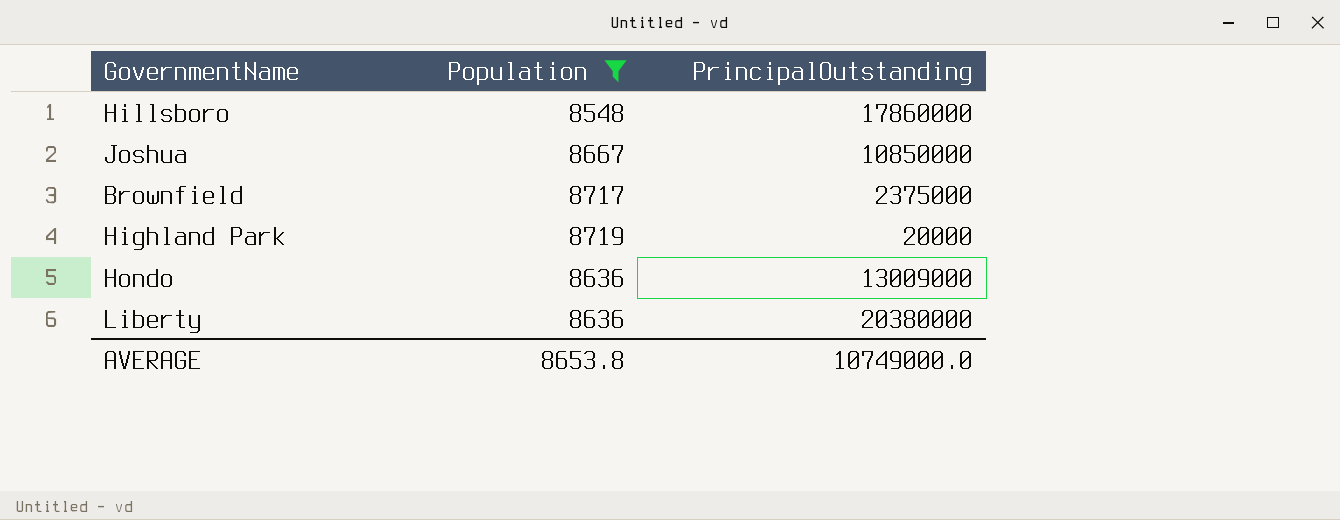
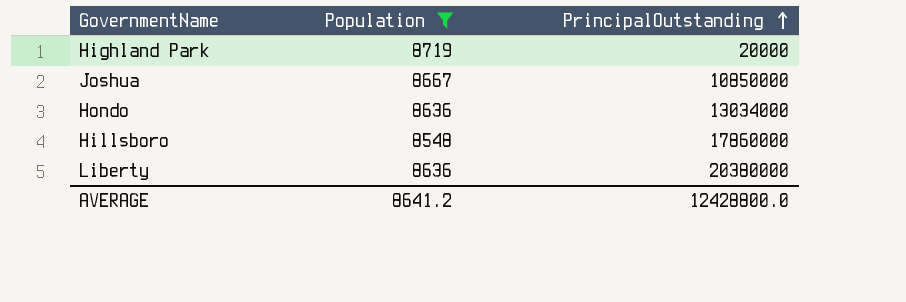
row order: none -> PrincipalOutstanding ascending
row Brownfield: 8717 | 2375000 -> none
Hondo | PrincipalOutstanding: 13009000 -> 13034000
AVERAGE | Population: 8653.8 -> 8641.2
AVERAGE | PrincipalOutstanding: 10749000.0 -> 12428800.0

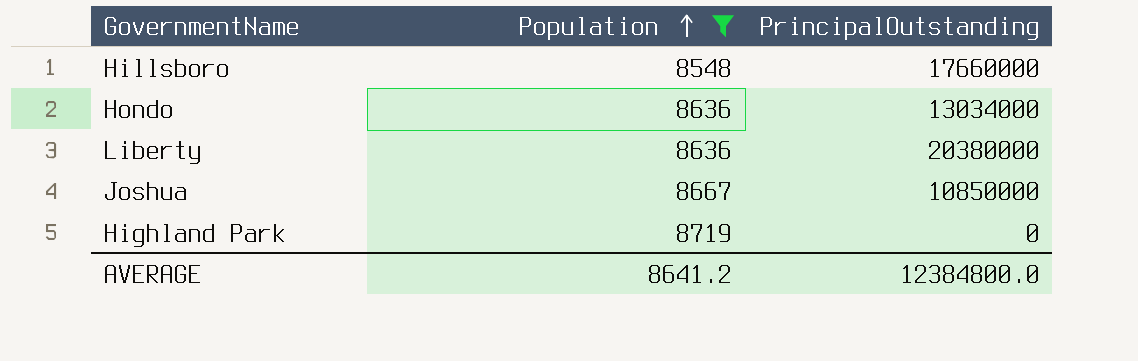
row order: PrincipalOutstanding ascending -> Population ascending
Hillsboro | PrincipalOutstanding: 17860000 -> 17660000
Highland Park | PrincipalOutstanding: 20000 -> 0
AVERAGE | PrincipalOutstanding: 12428800.0 -> 12384800.0

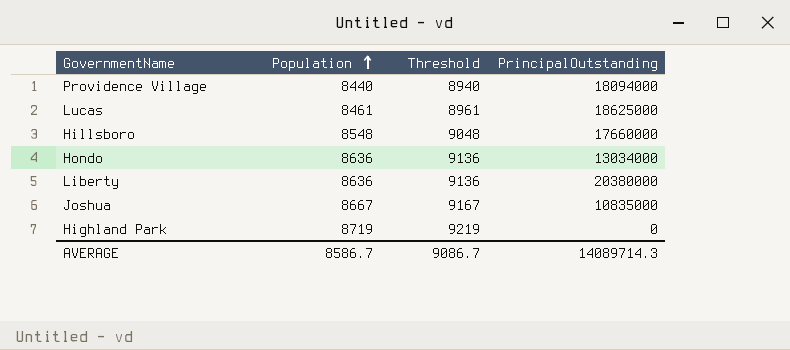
filter: Population >= 8548 -> none
column Threshold | formula: none -> [Population] + 500
Joshua | PrincipalOutstanding: 10850000 -> 10835000
AVERAGE | Population: 8641.2 -> 8586.7
AVERAGE | PrincipalOutstanding: 12384800.0 -> 14089714.3

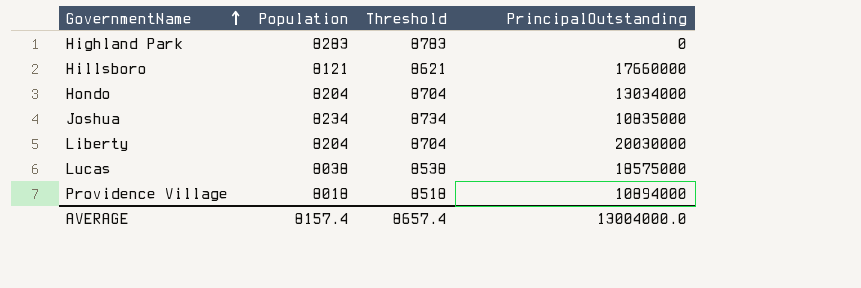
row order: Population ascending -> GovernmentName ascending
Highland Park | Population: 8719 -> 8283
Highland Park | Threshold: 9219 -> 8783
Hillsboro | Population: 8548 -> 8121
Hillsboro | Threshold: 9048 -> 8621
Hondo | Population: 8636 -> 8204
Hondo | Threshold: 9136 -> 8704
Joshua | Population: 8667 -> 8234
Joshua | Threshold: 9167 -> 8734
Liberty | Population: 8636 -> 8204
Liberty | Threshold: 9136 -> 8704
Liberty | PrincipalOutstanding: 20380000 -> 20030000
Lucas | Population: 8461 -> 8038
Lucas | Threshold: 8961 -> 8538
Lucas | PrincipalOutstanding: 18625000 -> 18575000
Providence Village | Population: 8440 -> 8018
Providence Village | Threshold: 8940 -> 8518
Providence Village | PrincipalOutstanding: 18094000 -> 10894000
AVERAGE | Population: 8586.7 -> 8157.4
AVERAGE | Threshold: 9086.7 -> 8657.4
AVERAGE | PrincipalOutstanding: 14089714.3 -> 13004000.0

